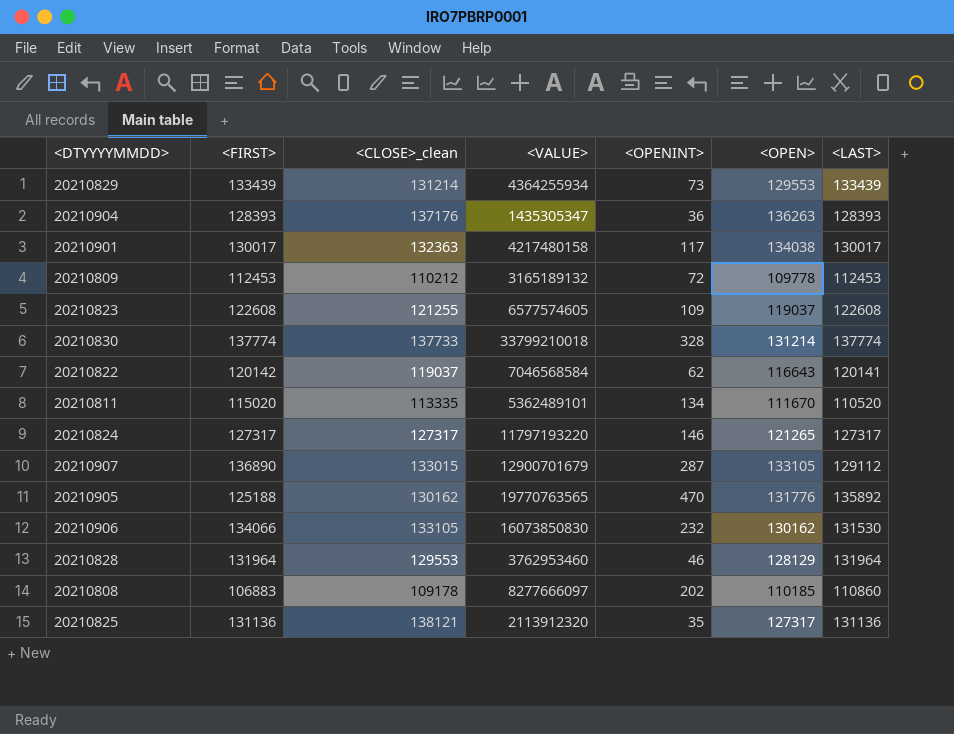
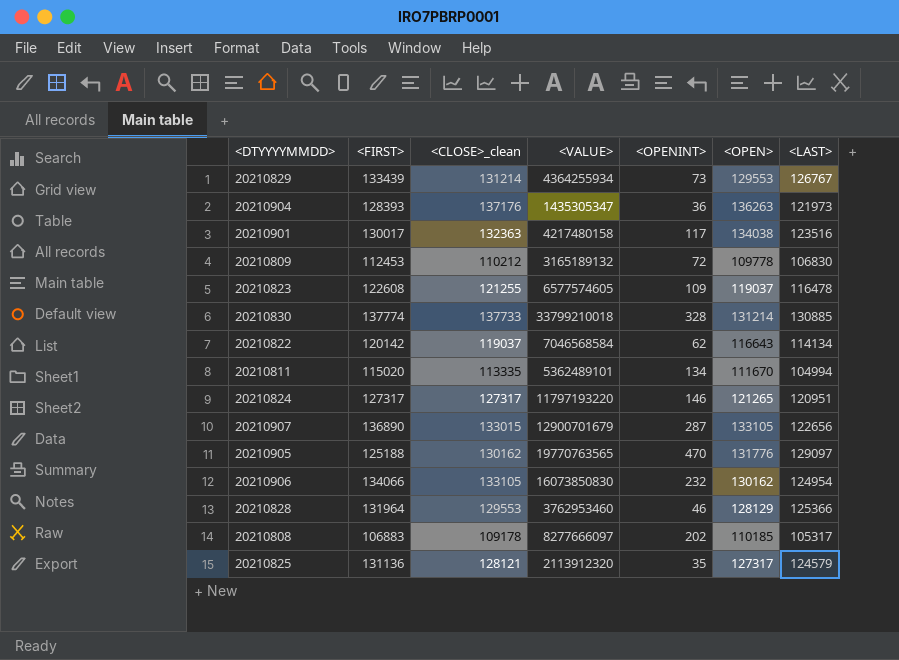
20210829 | <LAST>: 133439 -> 126767
20210904 | <LAST>: 128393 -> 121973
20210901 | <LAST>: 130017 -> 123516
20210809 | <LAST>: 112453 -> 106830
20210823 | <LAST>: 122608 -> 116478
20210830 | <LAST>: 137774 -> 130885
20210822 | <LAST>: 120141 -> 114134
20210811 | <LAST>: 110520 -> 104994
20210824 | <LAST>: 127317 -> 120951
20210907 | <LAST>: 129112 -> 122656
20210905 | <LAST>: 135892 -> 129097
20210906 | <LAST>: 131530 -> 124954
20210828 | <LAST>: 131964 -> 125366
20210808 | <LAST>: 110860 -> 105317
20210825 | <CLOSE>_clean: 138121 -> 128121
20210825 | <LAST>: 131136 -> 124579

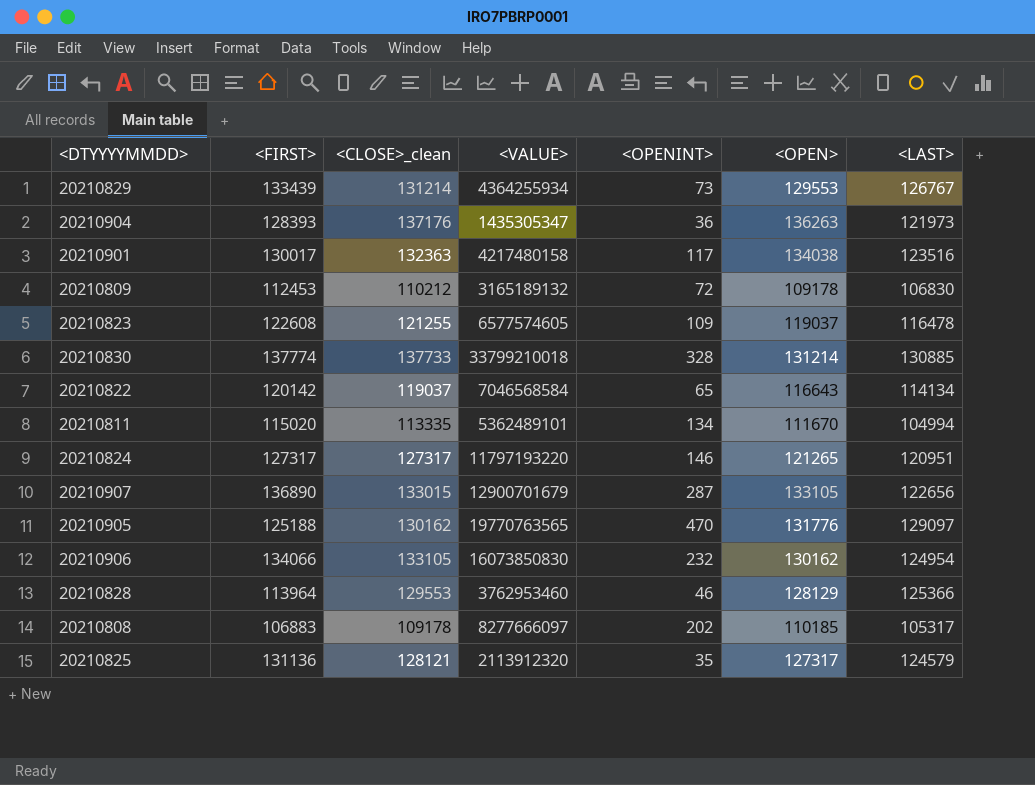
20210809 | <OPEN>: 109778 -> 109178
20210822 | <OPENINT>: 62 -> 65
20210828 | <FIRST>: 131964 -> 113964

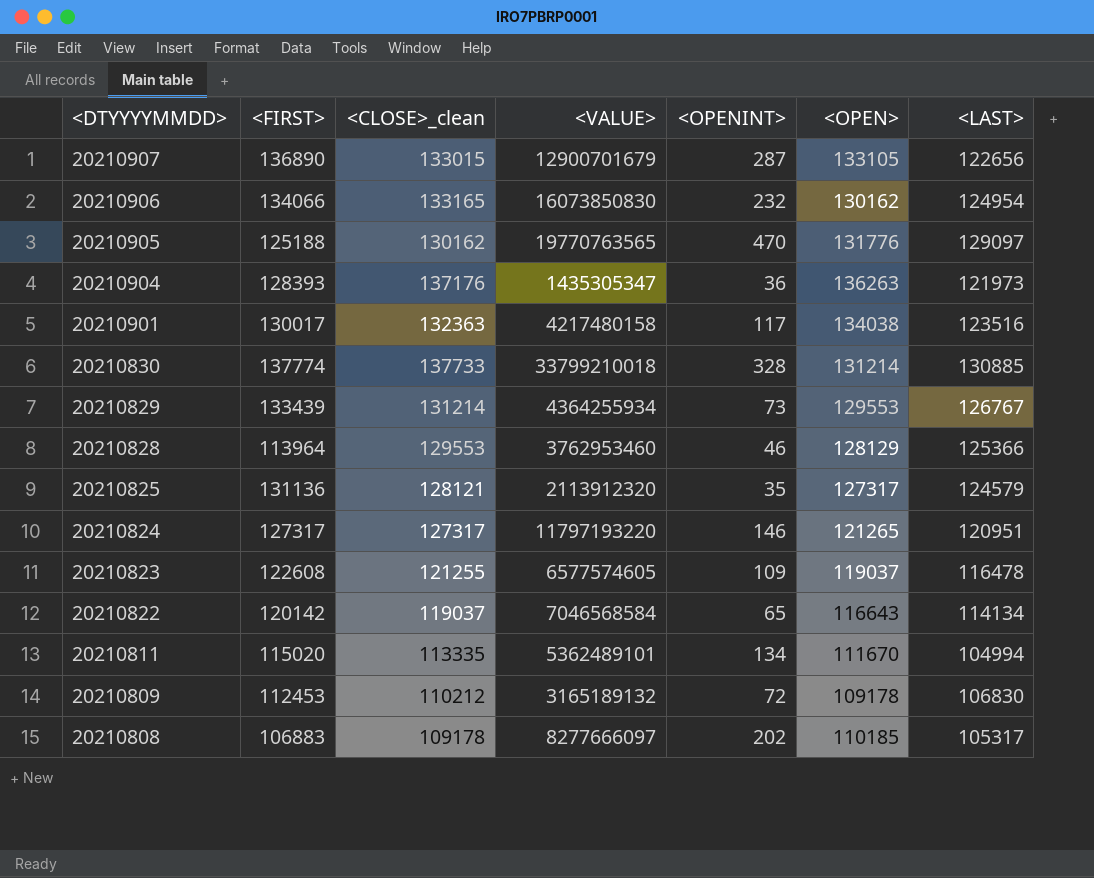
row order: none -> <DTYYYYMMDD> descending
20210906 | <CLOSE>_clean: 133105 -> 133165

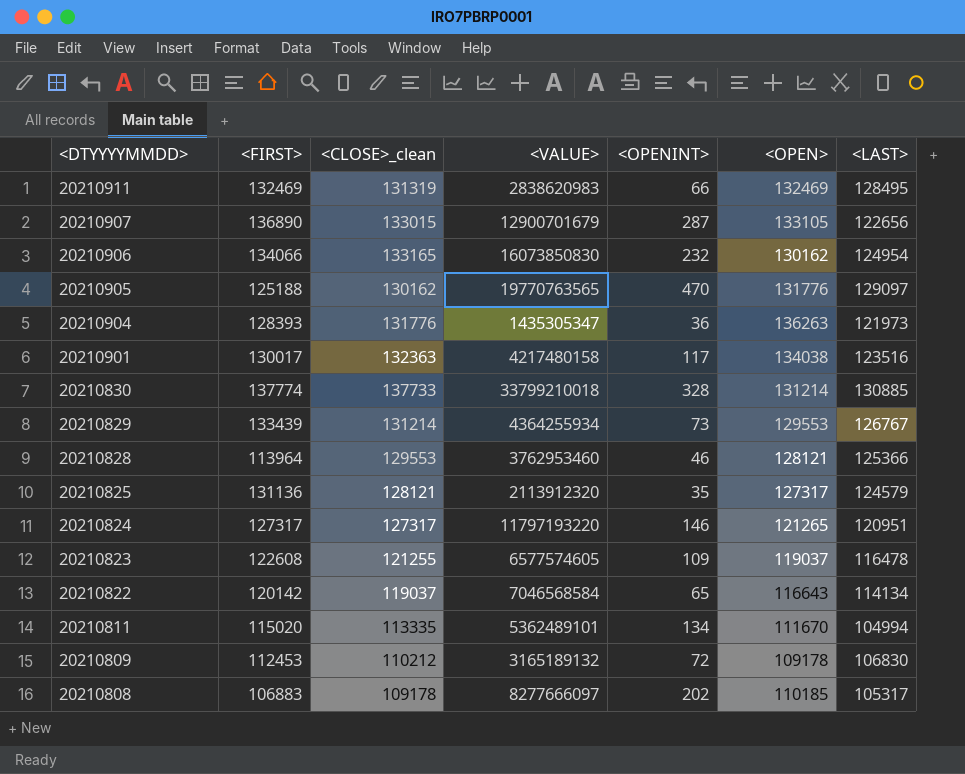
row 20210911: none -> 132469 | 131319 | 2838620983 | 66 | 132469 | 128495
20210904 | <CLOSE>_clean: 137176 -> 131776
20210828 | <OPEN>: 128129 -> 128121

